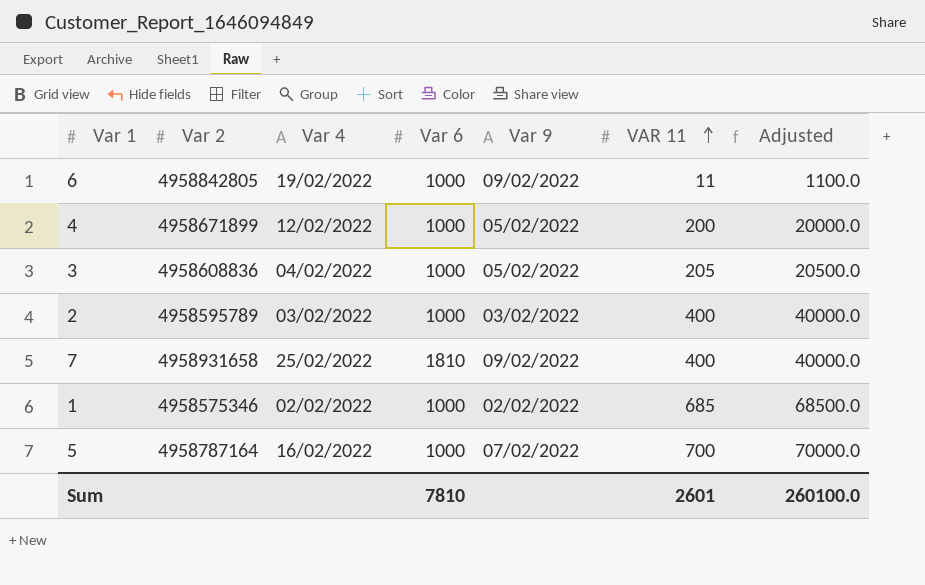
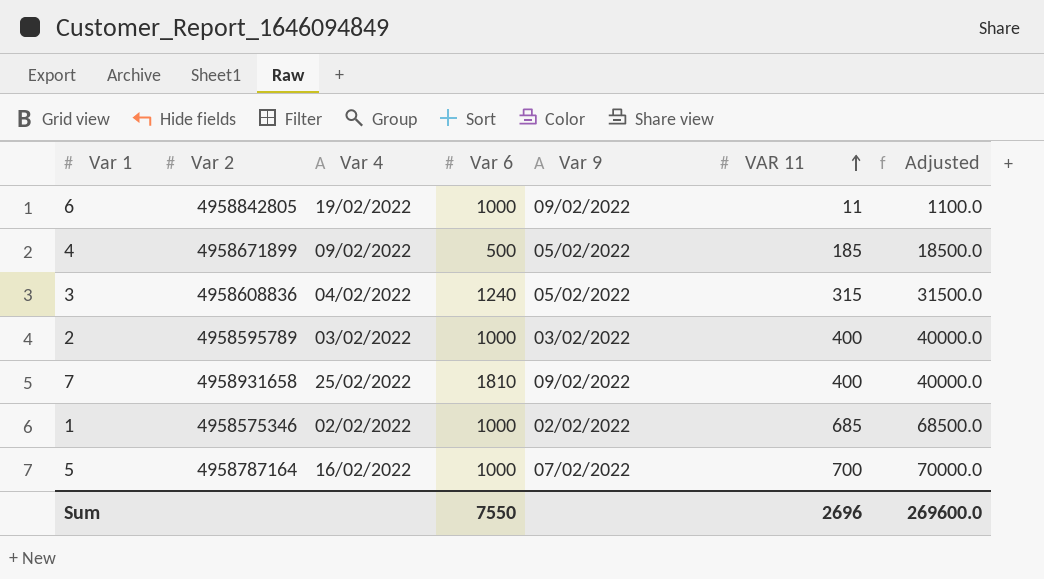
4 | Var 4: 12/02/2022 -> 09/02/2022
4 | Var 6: 1000 -> 500
4 | VAR 11: 200 -> 185
4 | Adjusted: 20000.0 -> 18500.0
3 | Var 6: 1000 -> 1240
3 | VAR 11: 205 -> 315
3 | Adjusted: 20500.0 -> 31500.0
Sum | Var 6: 7810 -> 7550
Sum | VAR 11: 2601 -> 2696
Sum | Adjusted: 260100.0 -> 269600.0

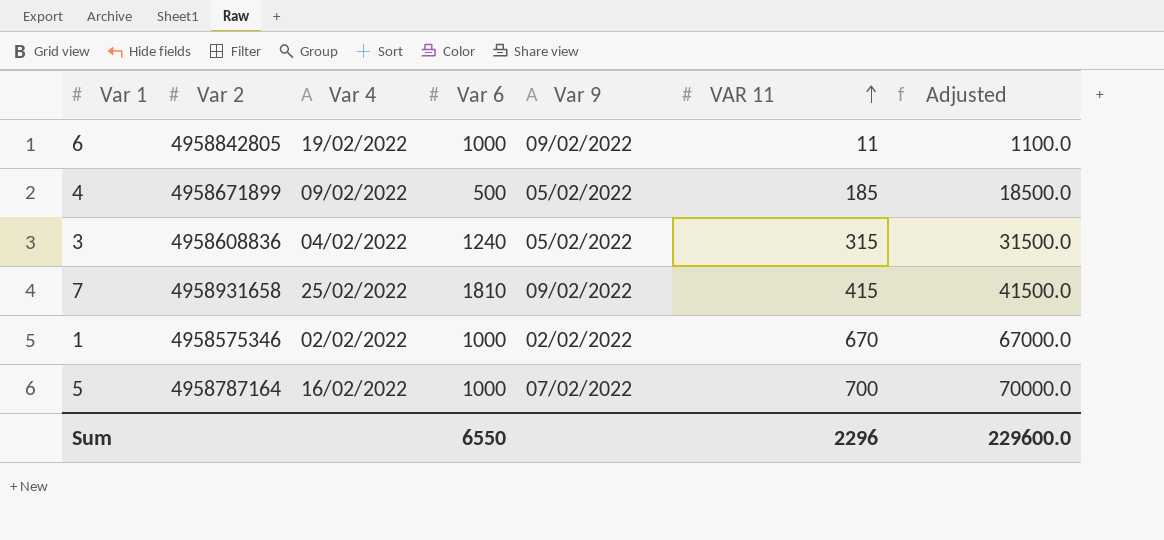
row 2: 4958595789 | 03/02/2022 | 1000 | 03/02/2022 | 400 | 40000.0 -> none
7 | VAR 11: 400 -> 415
7 | Adjusted: 40000.0 -> 41500.0
1 | VAR 11: 685 -> 670
1 | Adjusted: 68500.0 -> 67000.0
Sum | Var 6: 7550 -> 6550
Sum | VAR 11: 2696 -> 2296
Sum | Adjusted: 269600.0 -> 229600.0

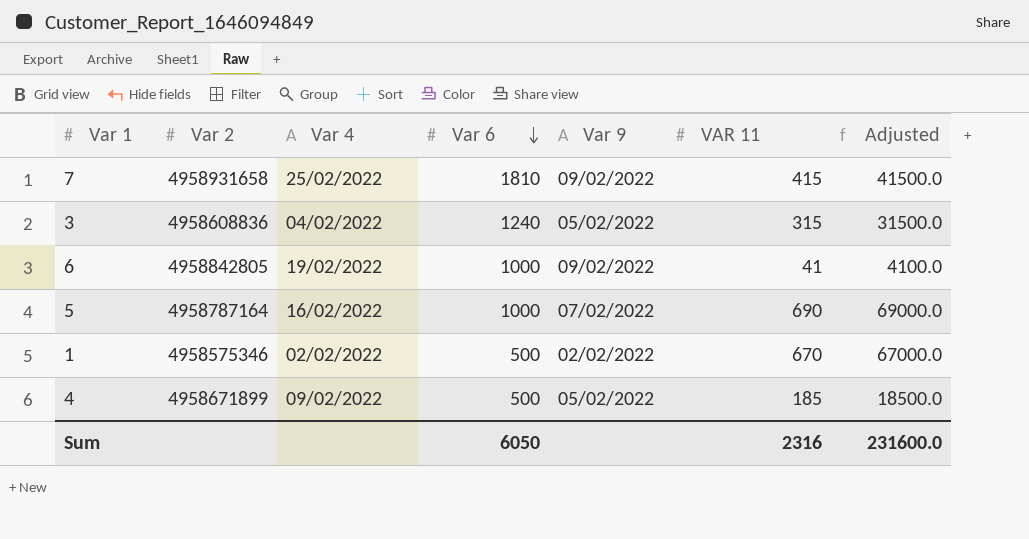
row order: VAR 11 ascending -> Var 6 descending
6 | VAR 11: 11 -> 41
6 | Adjusted: 1100.0 -> 4100.0
5 | VAR 11: 700 -> 690
5 | Adjusted: 70000.0 -> 69000.0
1 | Var 6: 1000 -> 500
Sum | Var 6: 6550 -> 6050
Sum | VAR 11: 2296 -> 2316
Sum | Adjusted: 229600.0 -> 231600.0

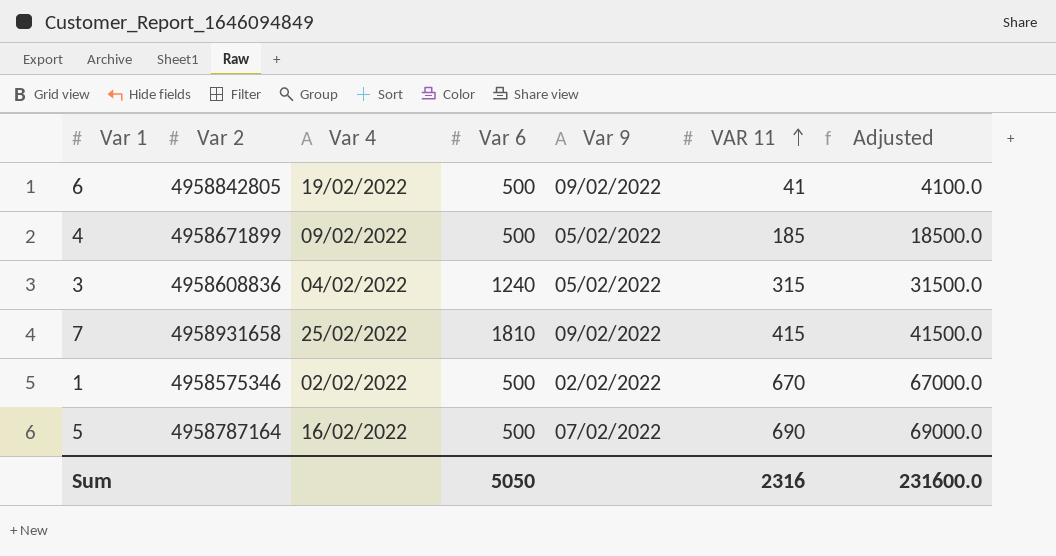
row order: Var 6 descending -> VAR 11 ascending
6 | Var 6: 1000 -> 500
5 | Var 6: 1000 -> 500
Sum | Var 6: 6050 -> 5050

